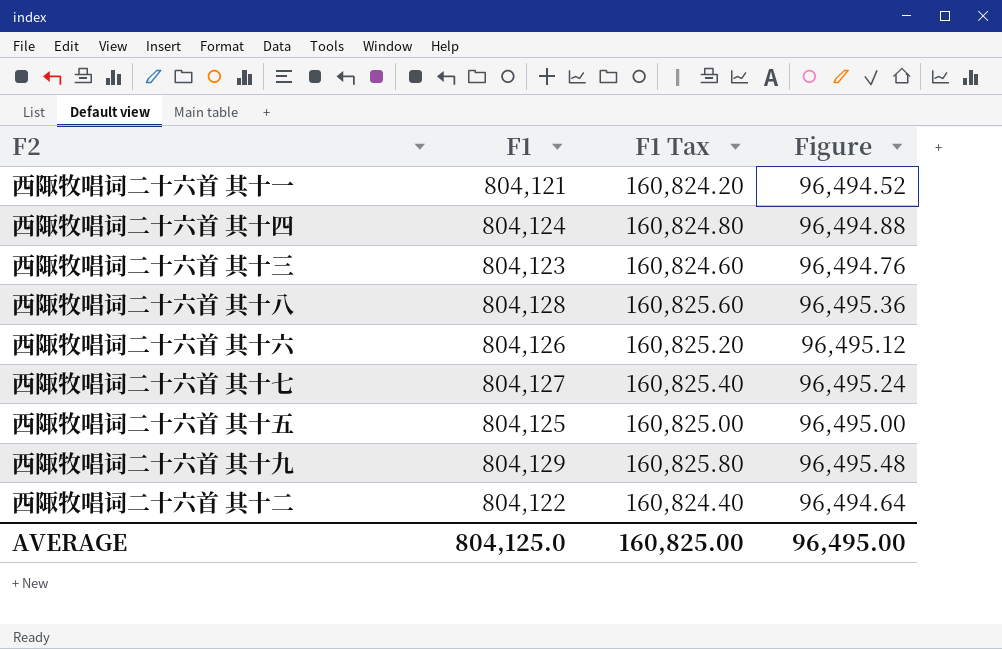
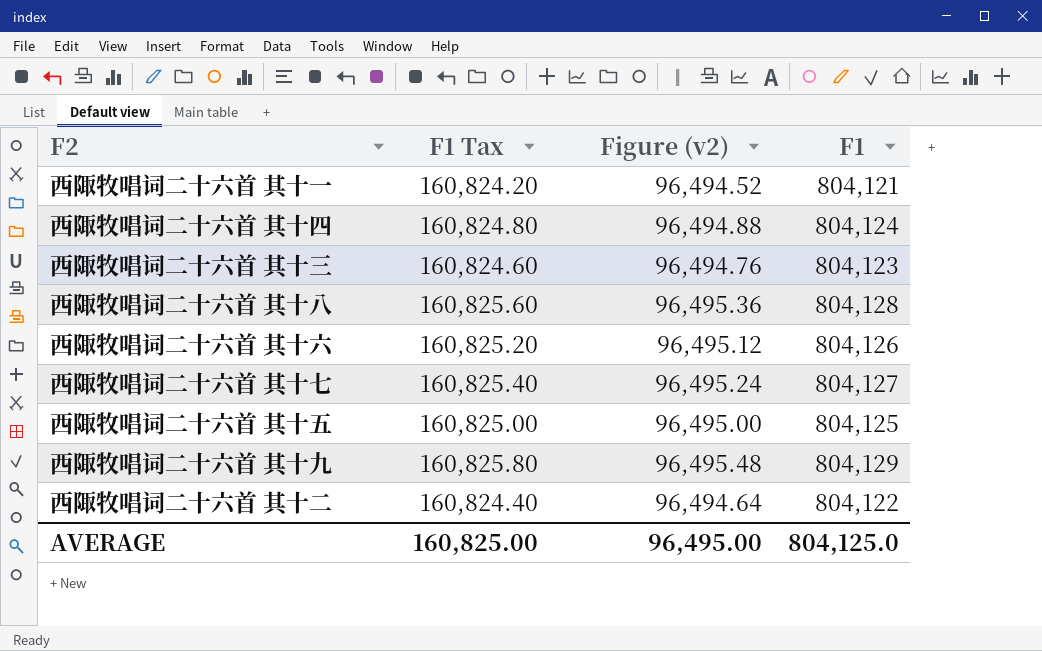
column name: Figure -> Figure (v2)
column F1 | position: 2 -> 4

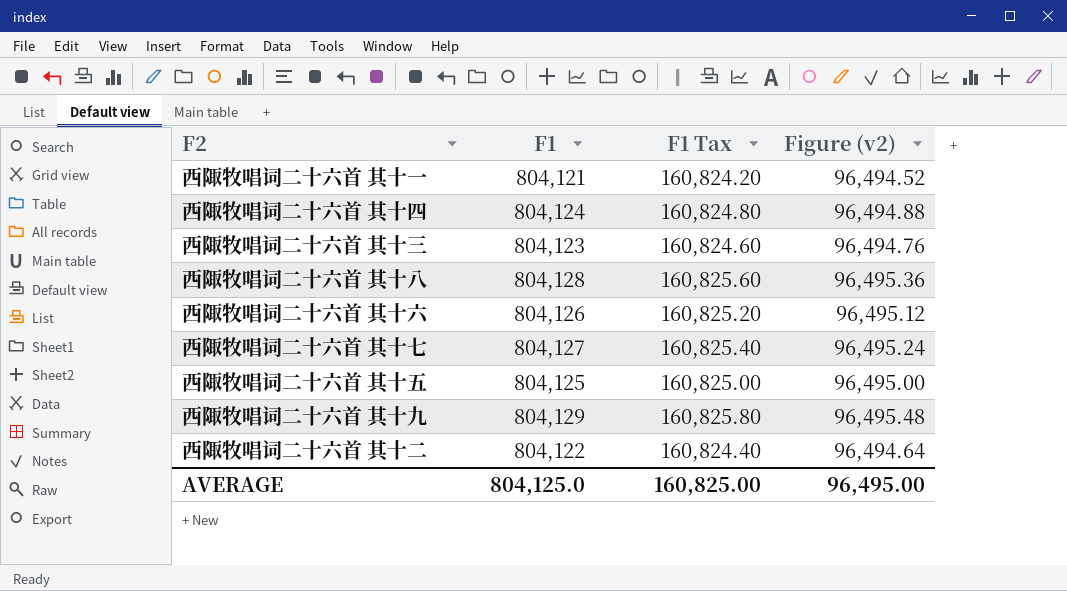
column F1 | position: 4 -> 2

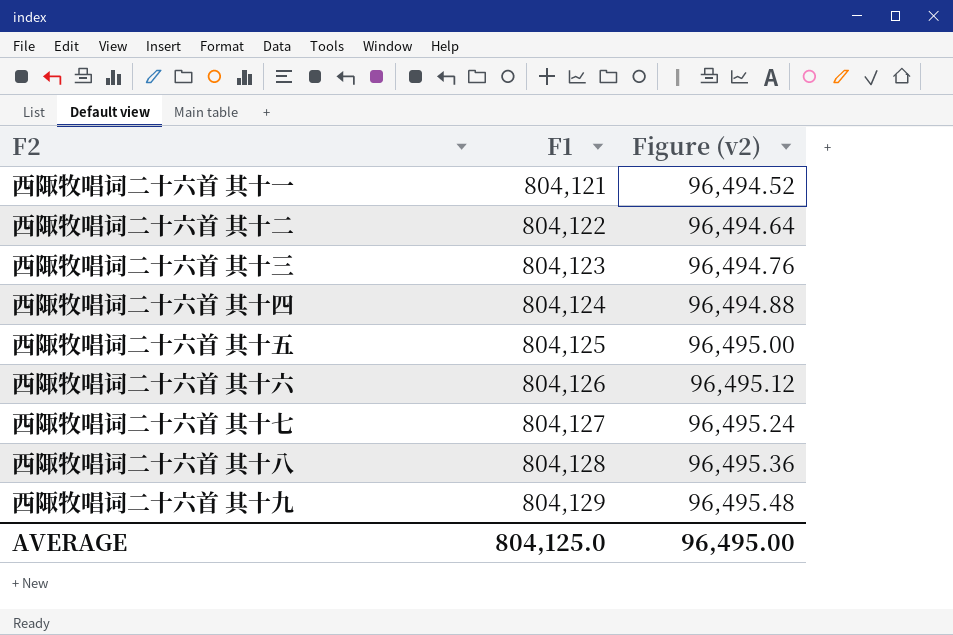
row order: none -> F1 ascending
column F1 Tax | formula: [F1] * 0.2 -> none

